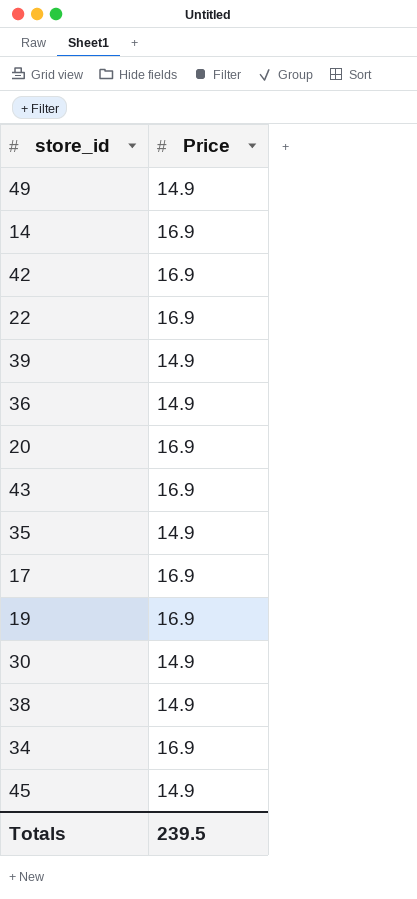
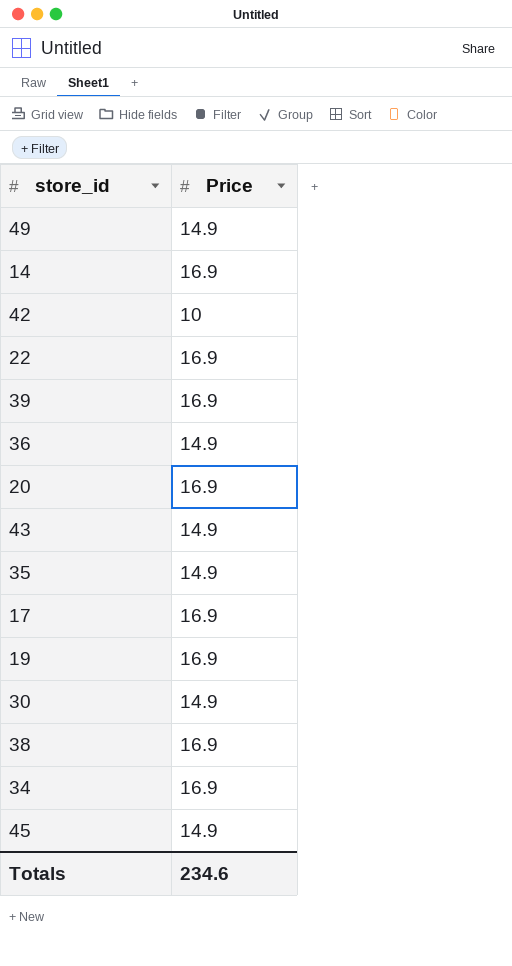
42 | Price: 16.9 -> 10
39 | Price: 14.9 -> 16.9
43 | Price: 16.9 -> 14.9
38 | Price: 14.9 -> 16.9
Totals | Price: 239.5 -> 234.6

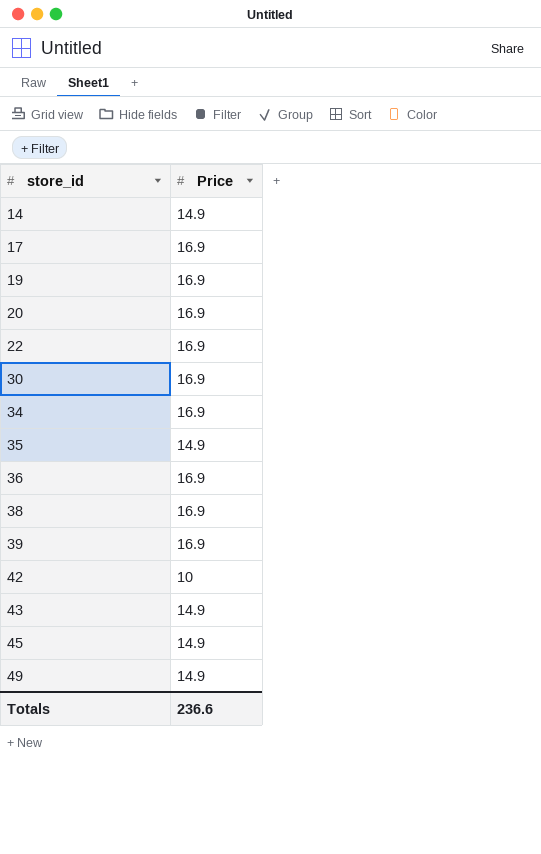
row order: none -> store_id ascending
14 | Price: 16.9 -> 14.9
30 | Price: 14.9 -> 16.9
36 | Price: 14.9 -> 16.9
Totals | Price: 234.6 -> 236.6

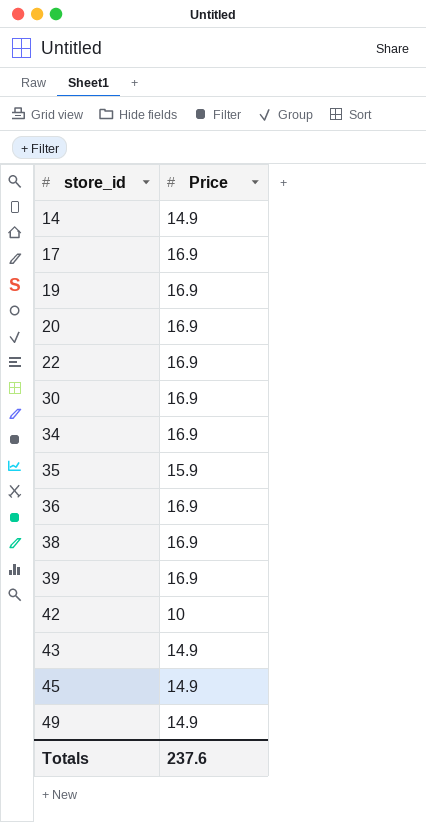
35 | Price: 14.9 -> 15.9
Totals | Price: 236.6 -> 237.6

